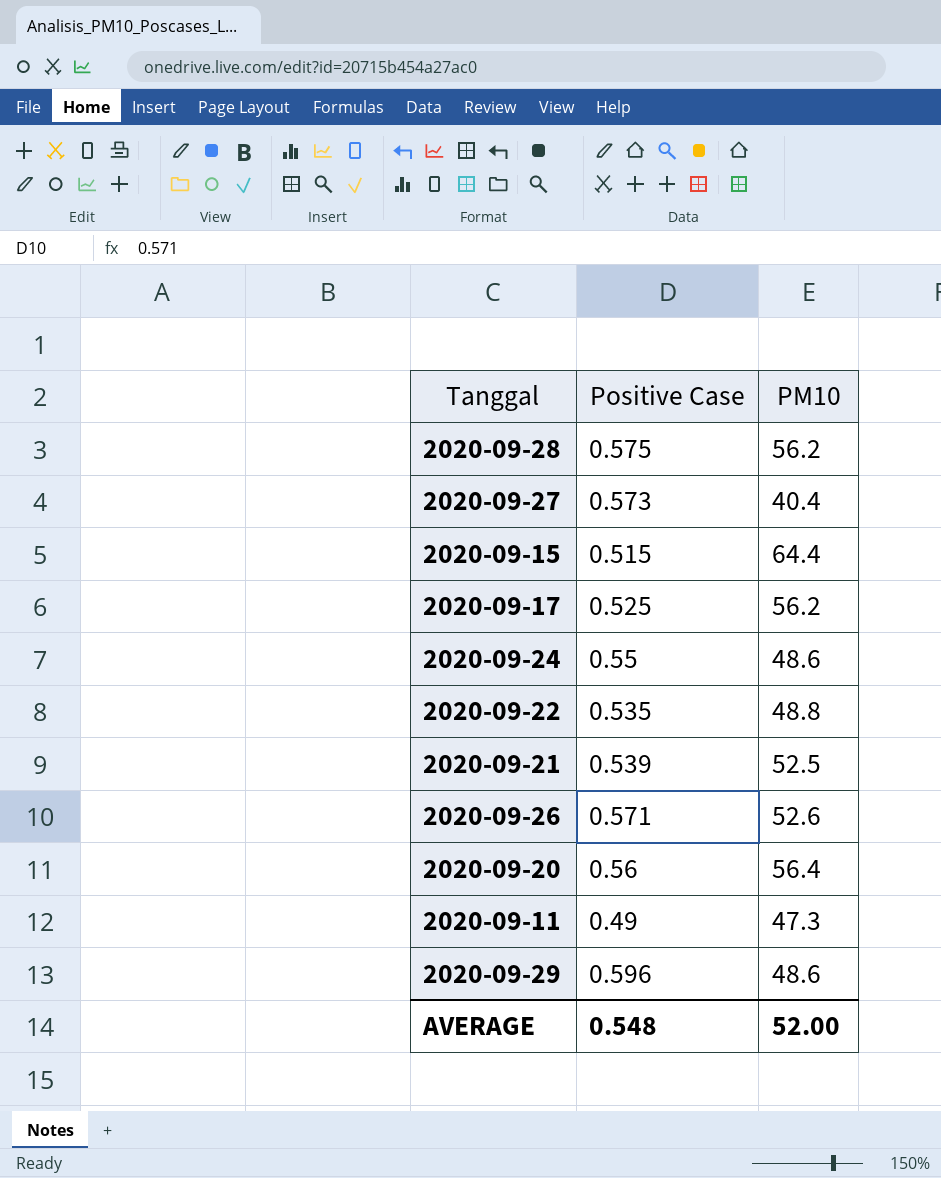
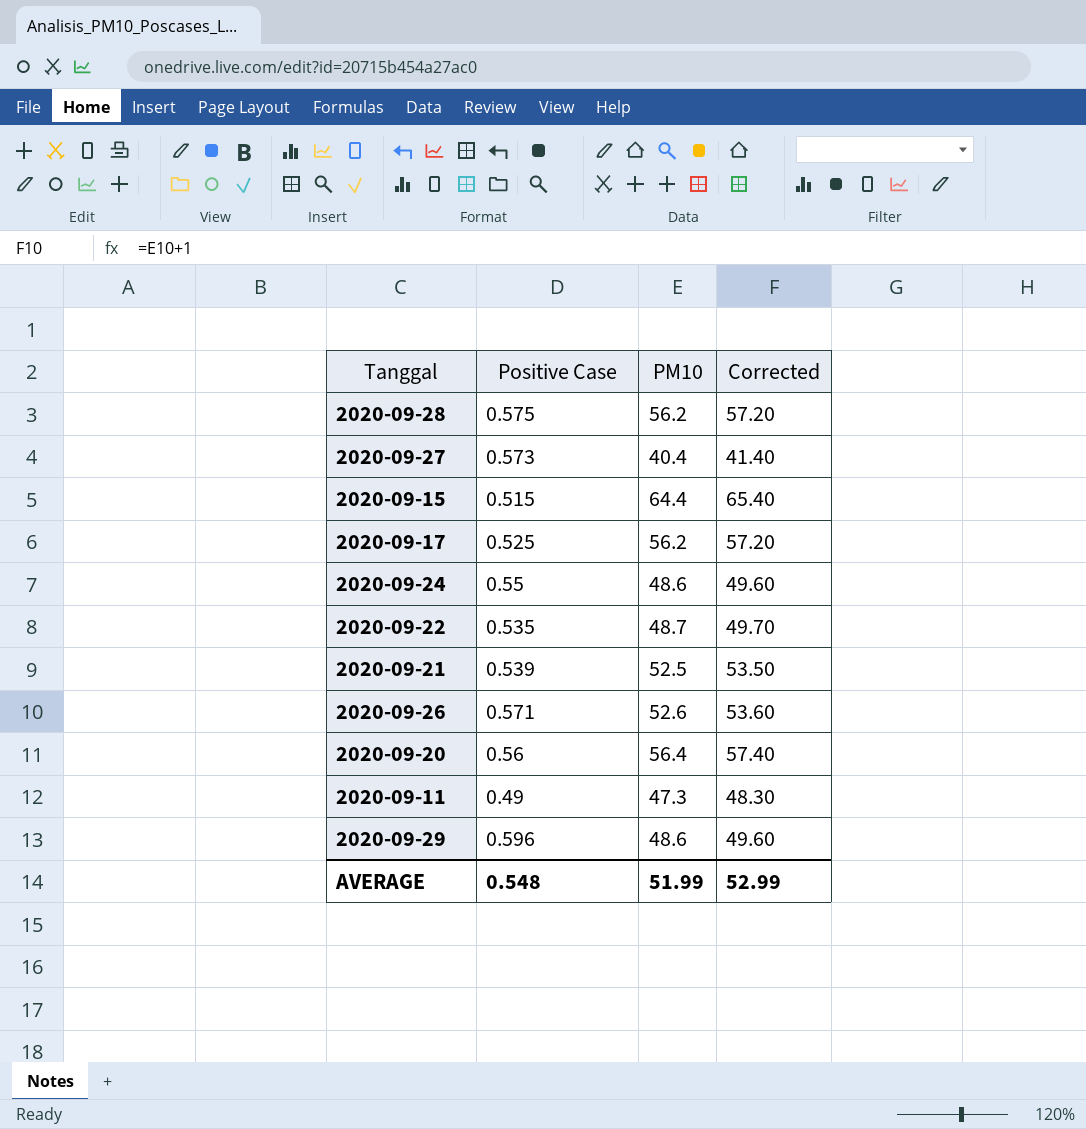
column Corrected | formula: none -> [PM10] + 1
2020-09-22 | PM10: 48.8 -> 48.7
AVERAGE | PM10: 52.00 -> 51.99

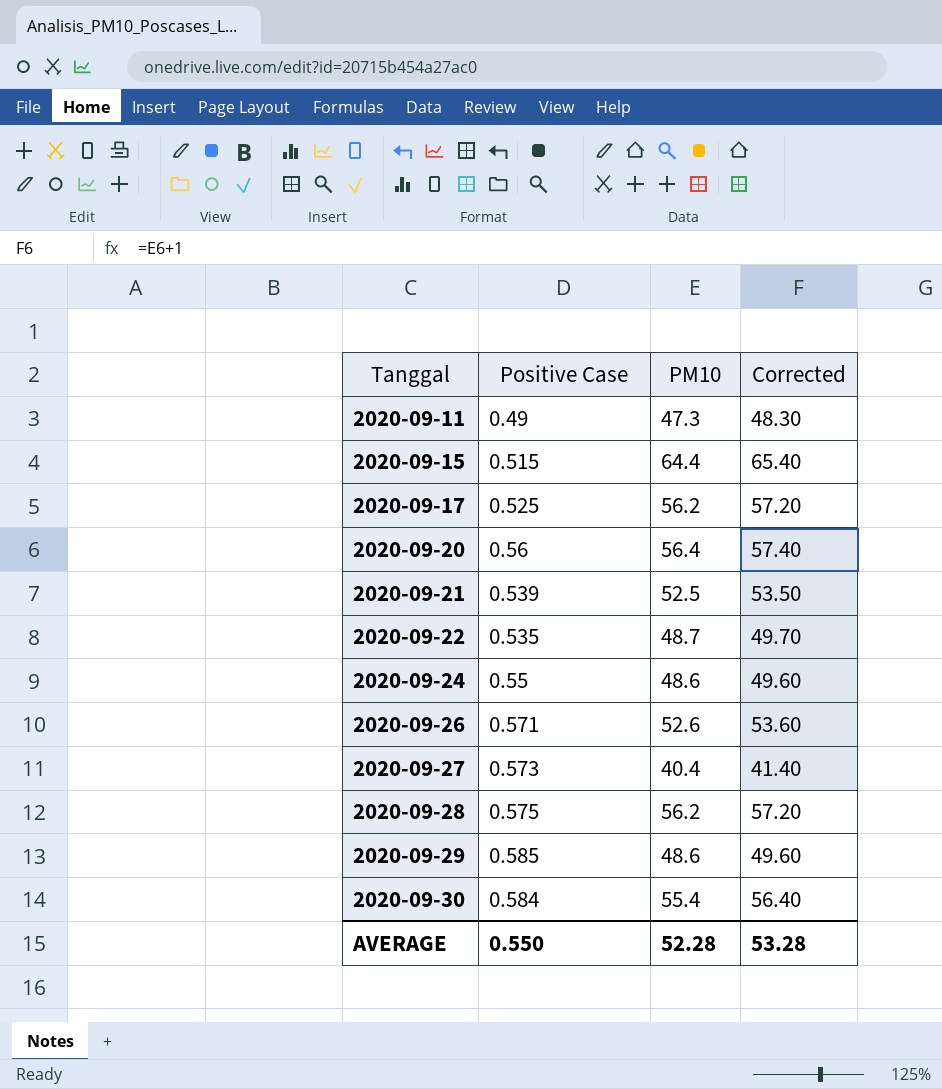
row order: none -> Tanggal ascending
2020-09-29 | Positive Case: 0.596 -> 0.585
row 2020-09-30: none -> 0.584 | 55.4 | 56.40
AVERAGE | Positive Case: 0.548 -> 0.550
AVERAGE | PM10: 51.99 -> 52.28
AVERAGE | Corrected: 52.99 -> 53.28

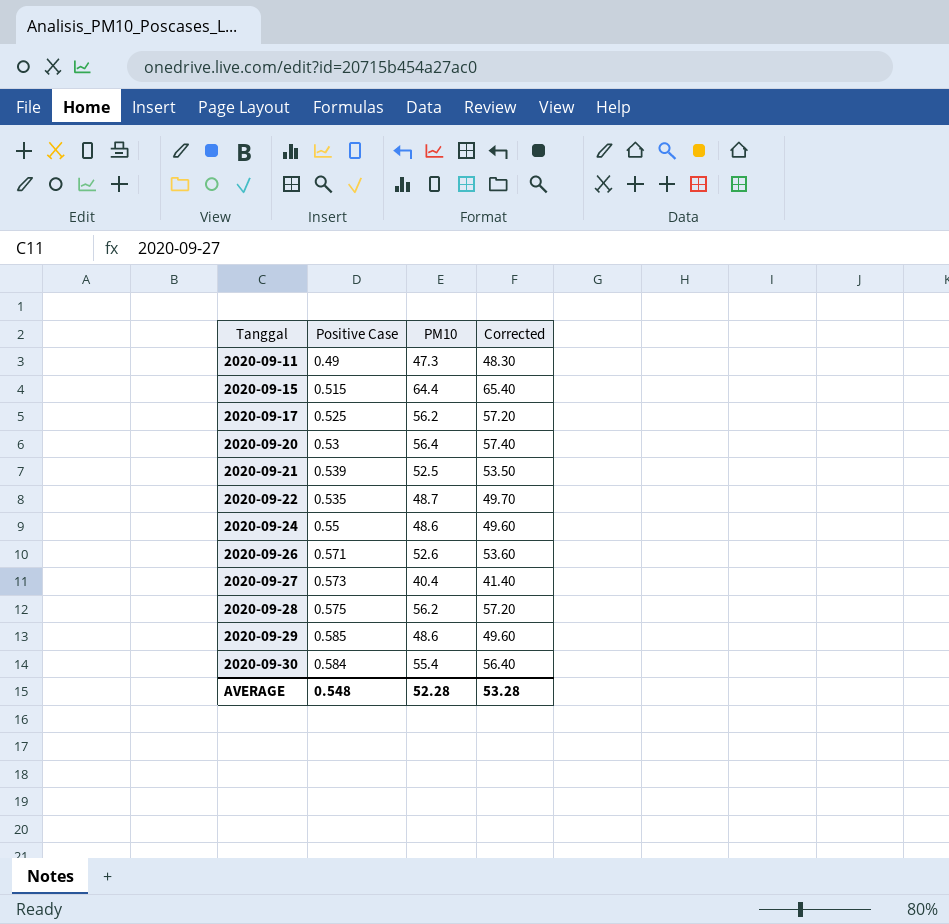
2020-09-20 | Positive Case: 0.56 -> 0.53
AVERAGE | Positive Case: 0.550 -> 0.548

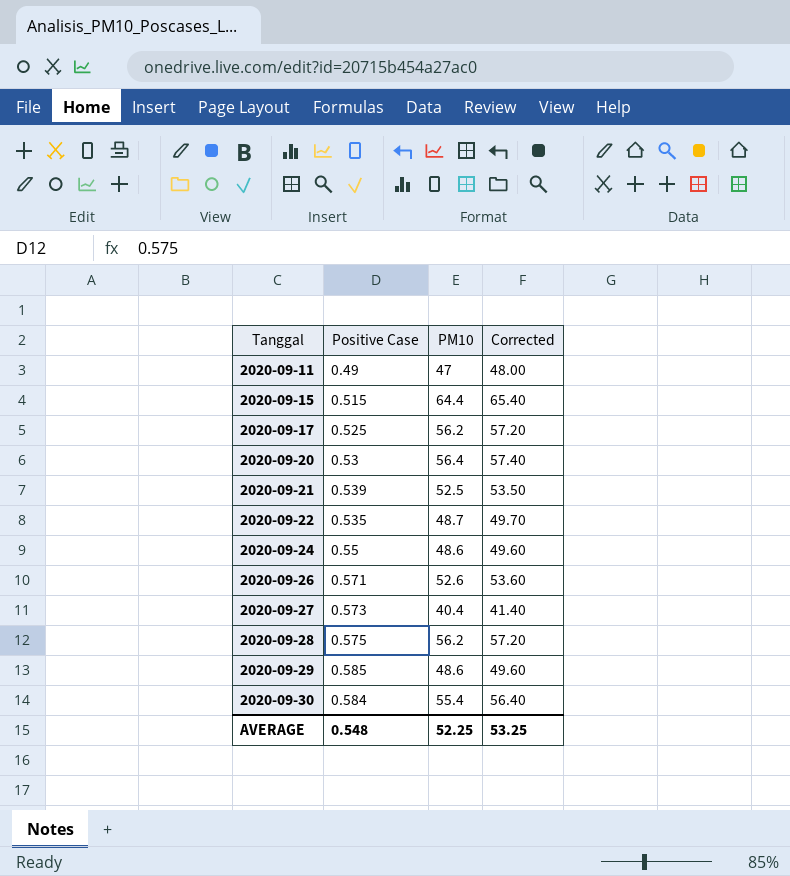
2020-09-11 | PM10: 47.3 -> 47
2020-09-11 | Corrected: 48.30 -> 48.00
AVERAGE | PM10: 52.28 -> 52.25
AVERAGE | Corrected: 53.28 -> 53.25

